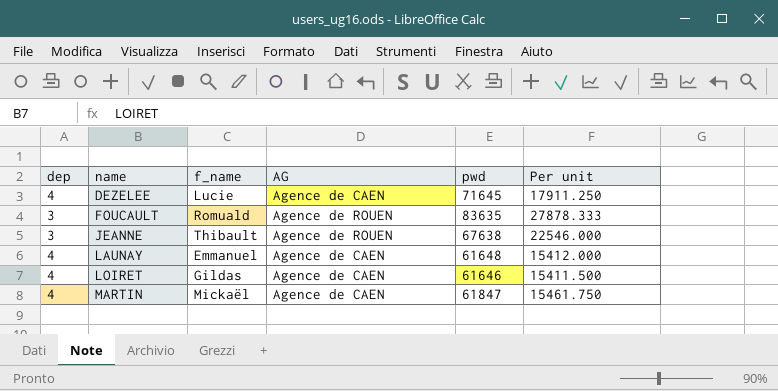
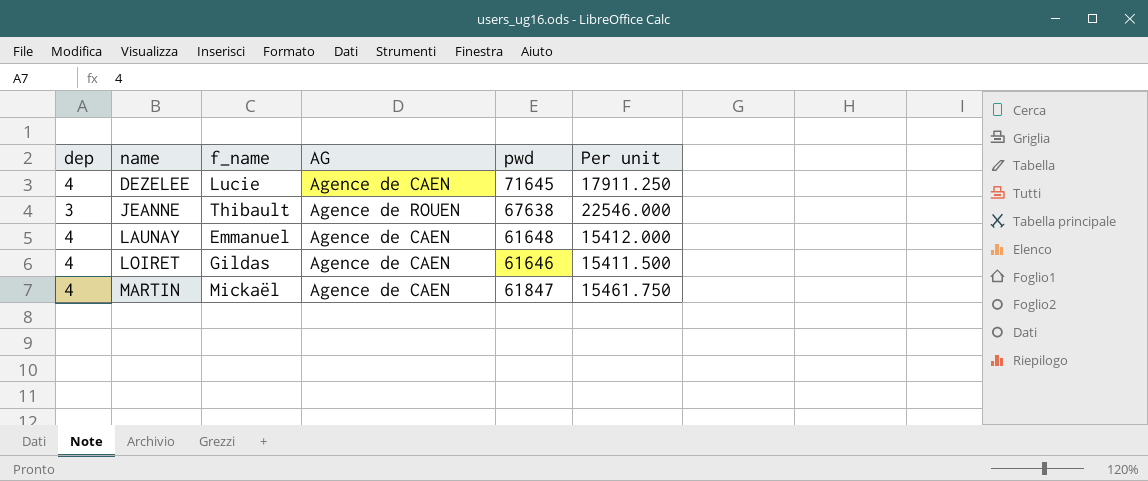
row FOUCAULT: 3 | Romuald | Agence de ROUEN | 83635 | 27878.333 -> none

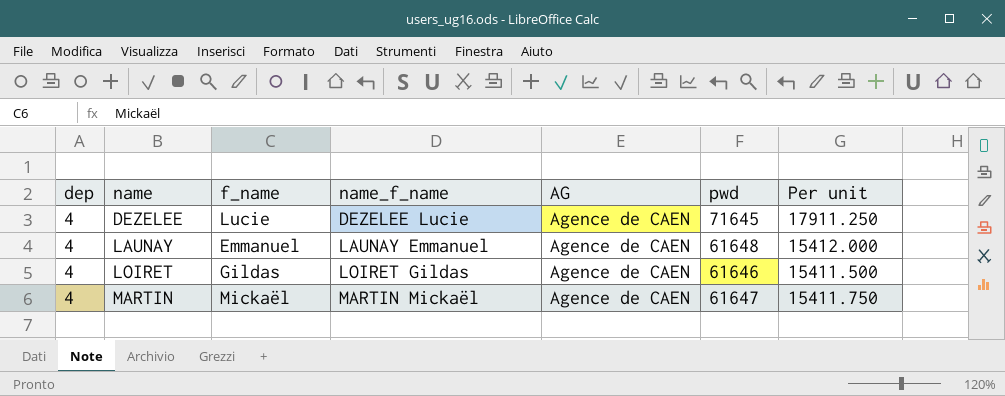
column name_f_name | position: none -> 4
row JEANNE: 3 | Thibault | Agence de ROUEN | 67638 | 22546.000 -> none
MARTIN | pwd: 61847 -> 61647
MARTIN | Per unit: 15461.750 -> 15411.750

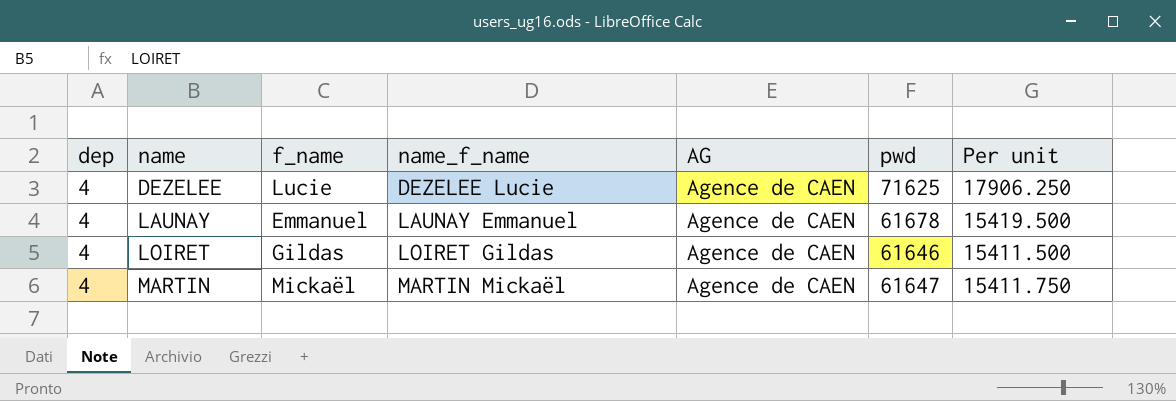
DEZELEE | pwd: 71645 -> 71625
DEZELEE | Per unit: 17911.250 -> 17906.250
LAUNAY | pwd: 61648 -> 61678
LAUNAY | Per unit: 15412.000 -> 15419.500

